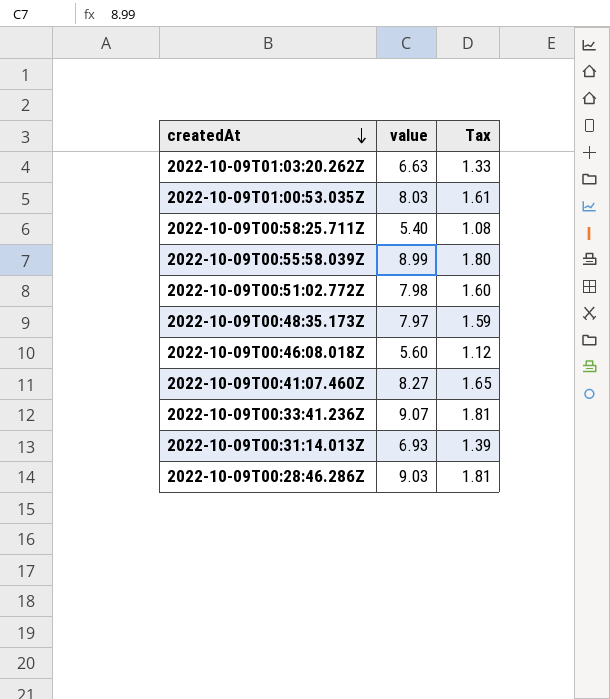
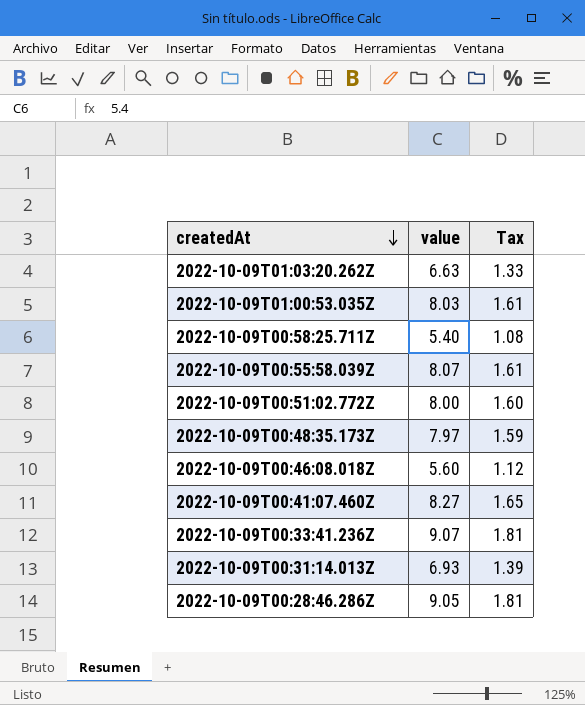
2022-10-09T00:55:58.039Z | value: 8.99 -> 8.07
2022-10-09T00:55:58.039Z | Tax: 1.80 -> 1.61
2022-10-09T00:51:02.772Z | value: 7.98 -> 8.00
2022-10-09T00:28:46.286Z | value: 9.03 -> 9.05

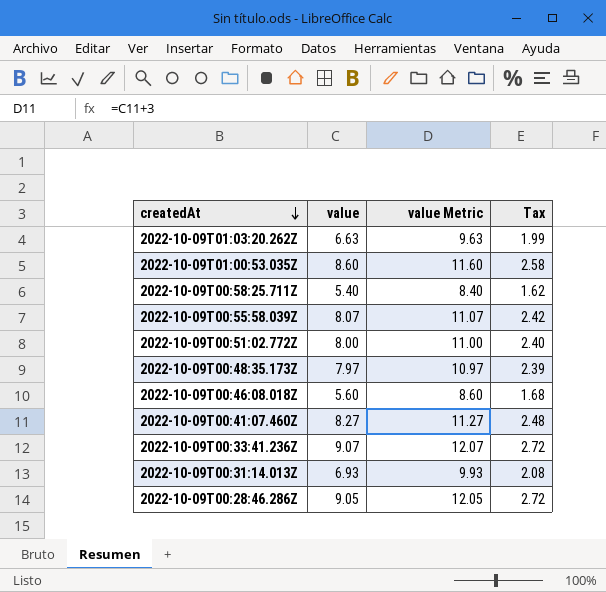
column value Metric | formula: none -> [value] + 3
column Tax | formula: [value] * 0.2 -> [value] * 0.3
2022-10-09T01:00:53.035Z | value: 8.03 -> 8.60

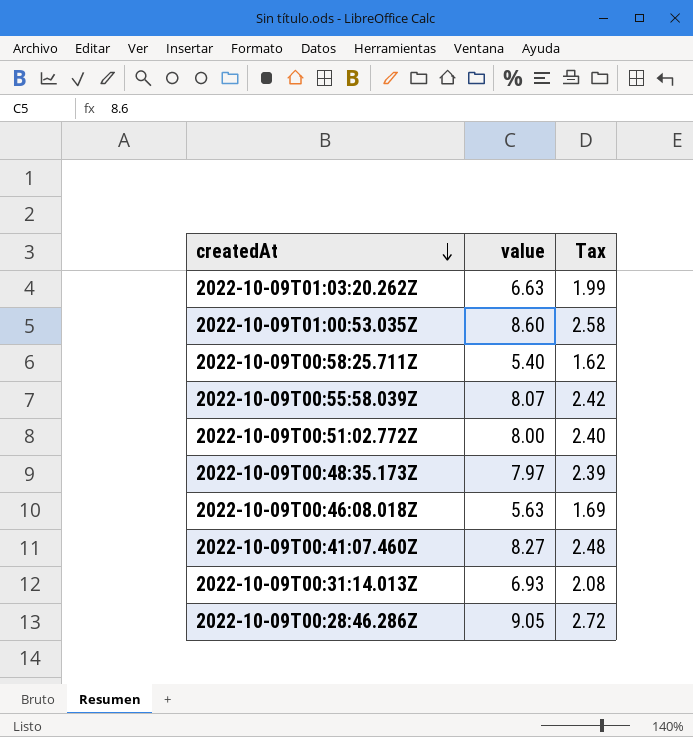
column value Metric | formula: [value] + 3 -> none
row 2022-10-09T00:33:41.236Z: 9.07 | 12.07 | 2.72 -> none
2022-10-09T00:46:08.018Z | value: 5.60 -> 5.63
2022-10-09T00:46:08.018Z | Tax: 1.68 -> 1.69

